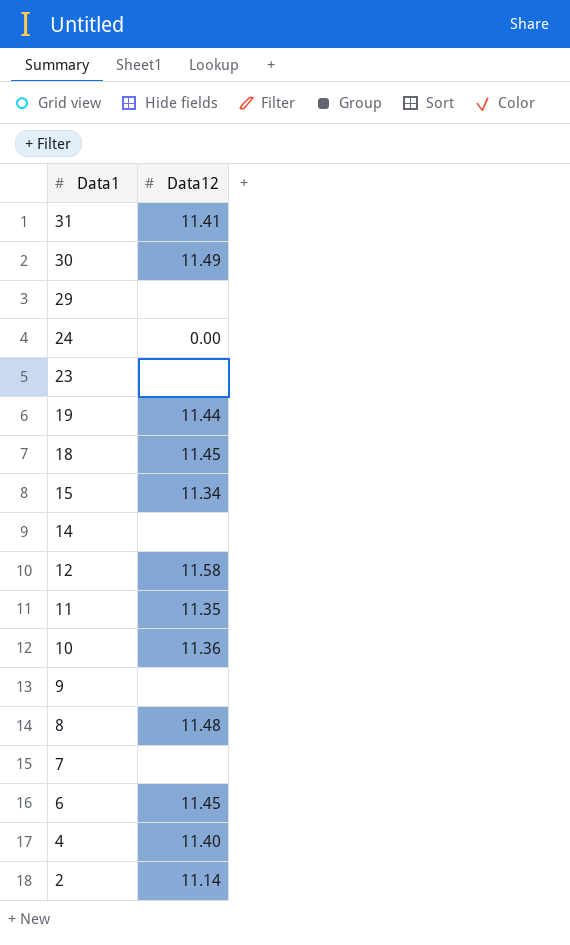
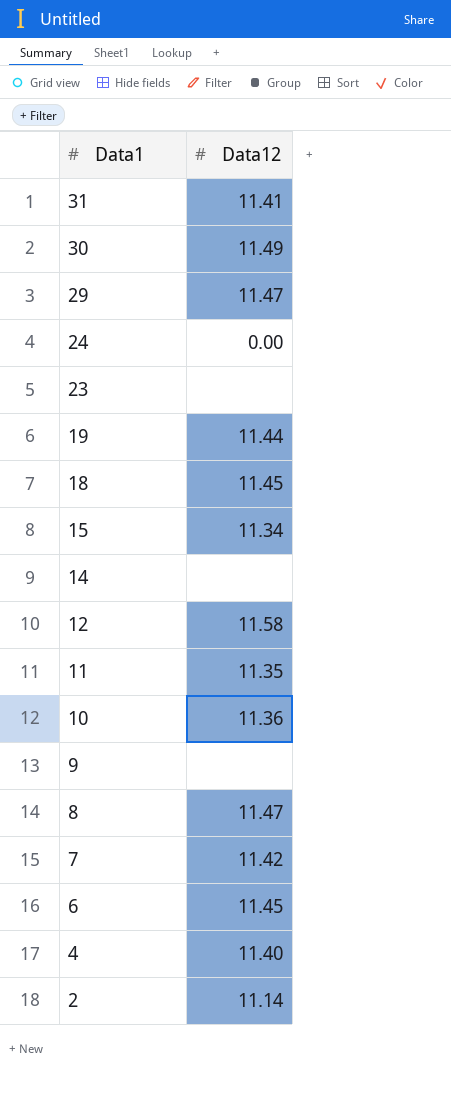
29 | Data12: none -> 11.47
8 | Data12: 11.48 -> 11.47
7 | Data12: none -> 11.42

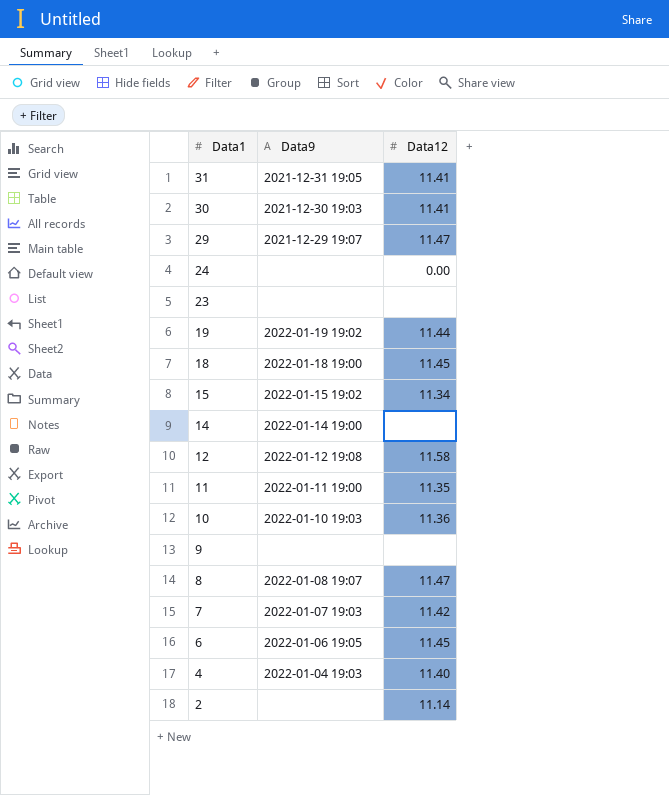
column Data9 | position: none -> 2
30 | Data12: 11.49 -> 11.41

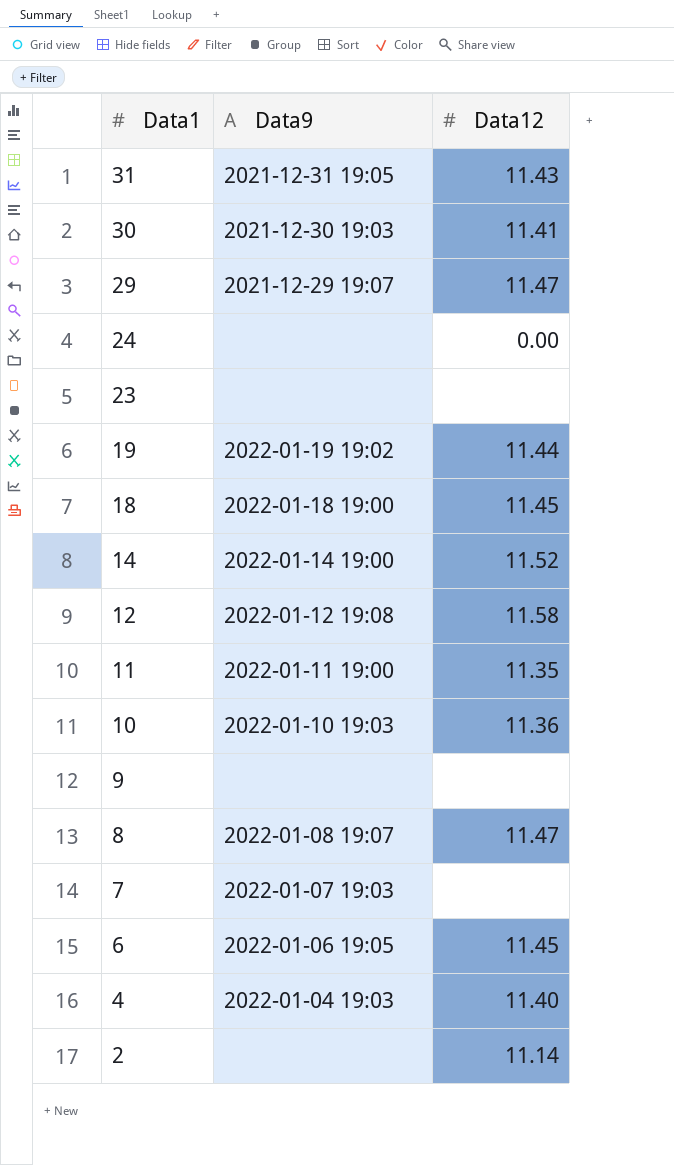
row 15: 2022-01-15 19:02 | 11.34 -> none
31 | Data12: 11.41 -> 11.43
14 | Data12: none -> 11.52
7 | Data12: 11.42 -> none

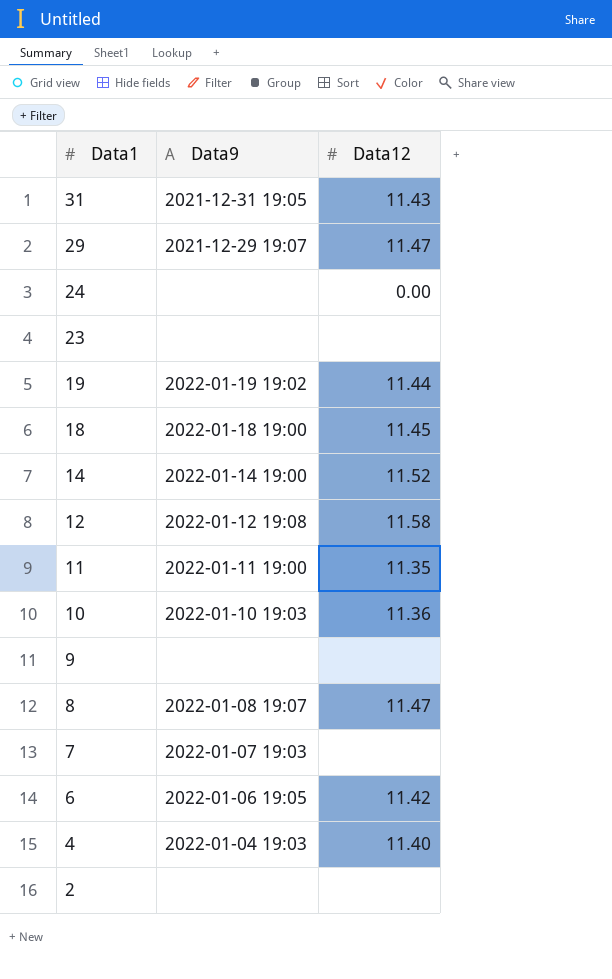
row 30: 2021-12-30 19:03 | 11.41 -> none
6 | Data12: 11.45 -> 11.42
2 | Data12: 11.14 -> none

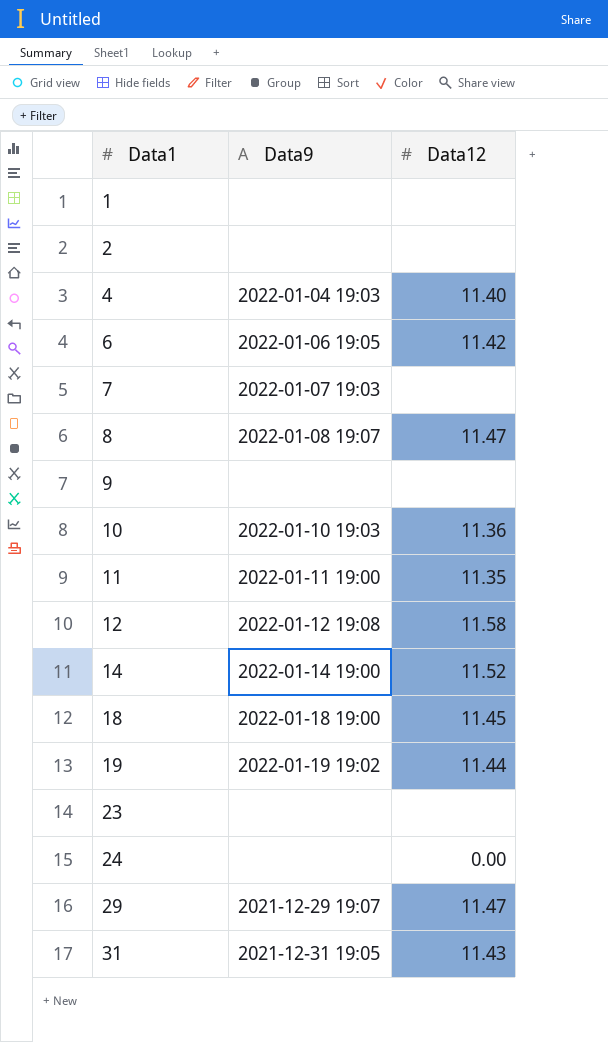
row order: Data1 descending -> Data1 ascending
row 1: none -> none | none

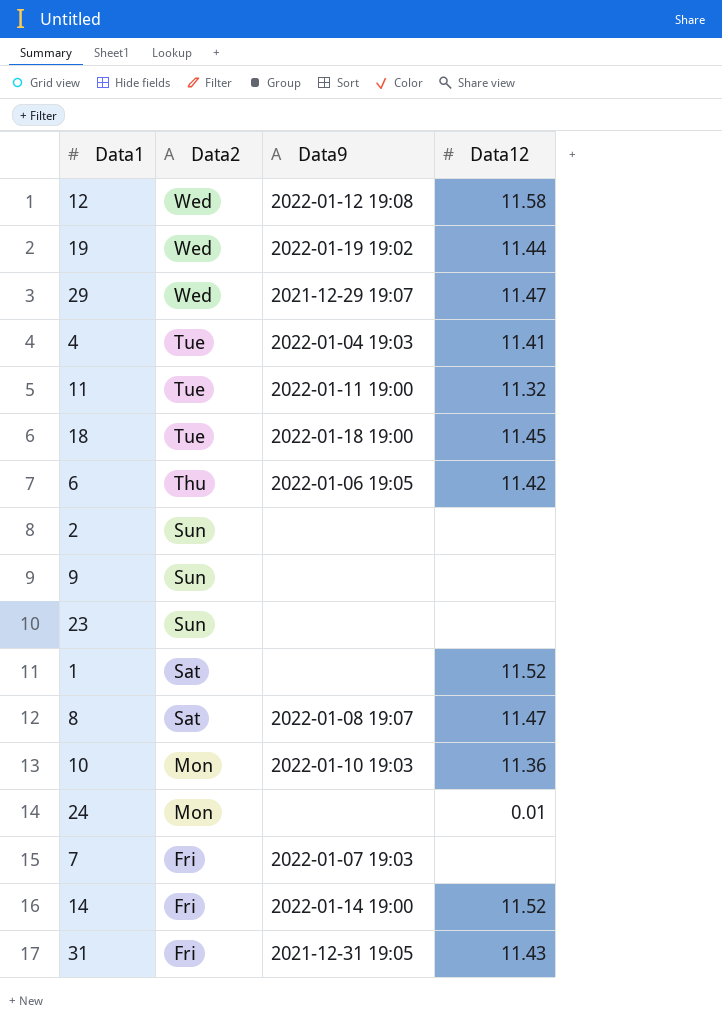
row order: Data1 ascending -> Data2 descending
column Data2 | position: none -> 2
4 | Data12: 11.40 -> 11.41
11 | Data12: 11.35 -> 11.32
1 | Data12: none -> 11.52
24 | Data12: 0.00 -> 0.01

